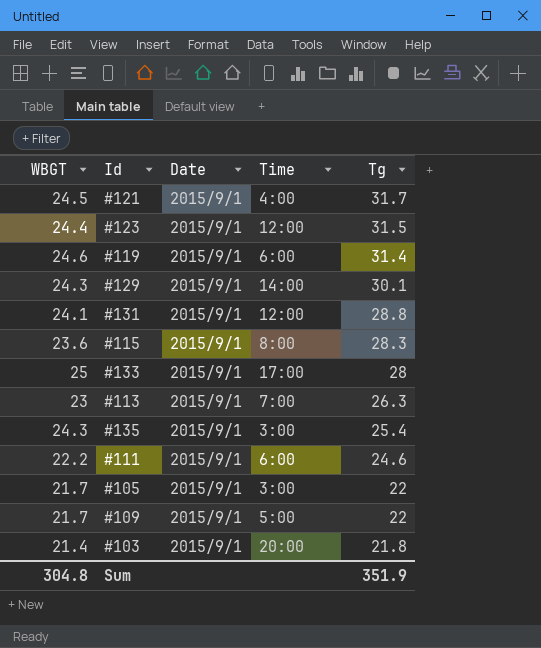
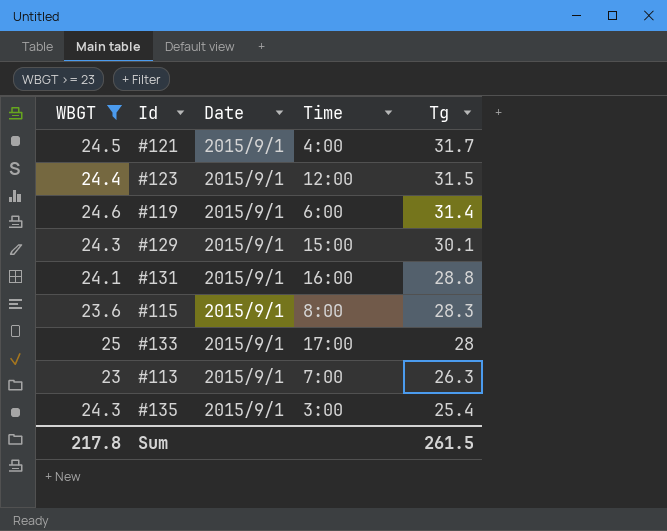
filter: none -> WBGT >= 23
#129 | Time: 14:00 -> 15:00
#131 | Time: 12:00 -> 16:00
Sum | WBGT: 304.8 -> 217.8
Sum | Tg: 351.9 -> 261.5

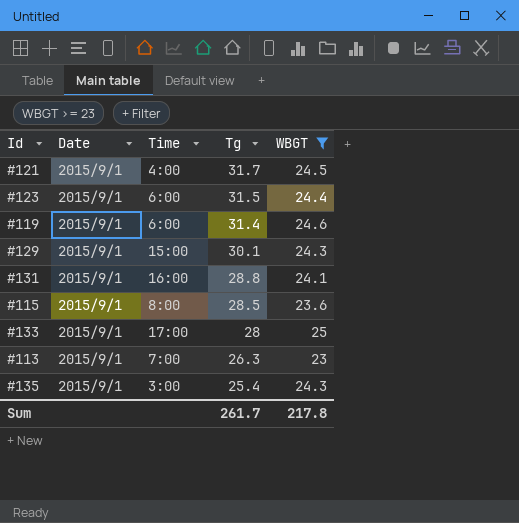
column WBGT | position: 1 -> 5
#123 | Time: 12:00 -> 6:00
#115 | Tg: 28.3 -> 28.5
Sum | Tg: 261.5 -> 261.7

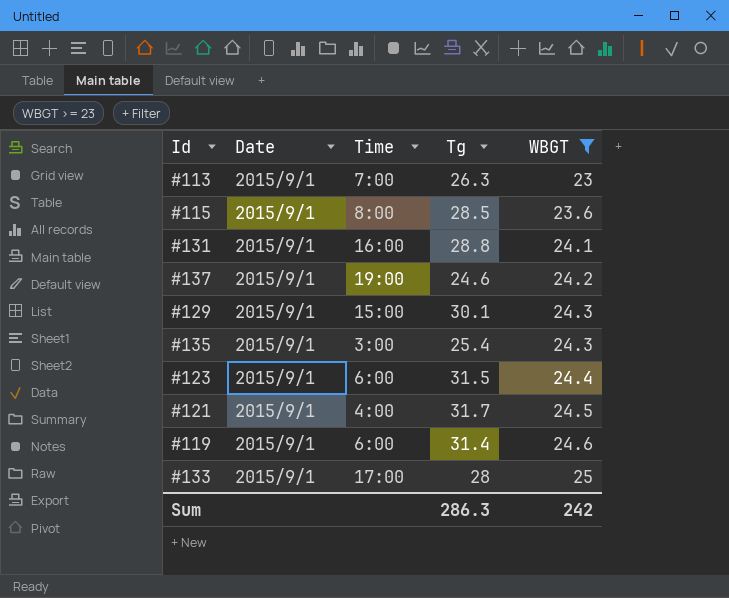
row order: Tg descending -> WBGT ascending
row #137: none -> 2015/9/1 | 19:00 | 24.6 | 24.2
Sum | Tg: 261.7 -> 286.3
Sum | WBGT: 217.8 -> 242

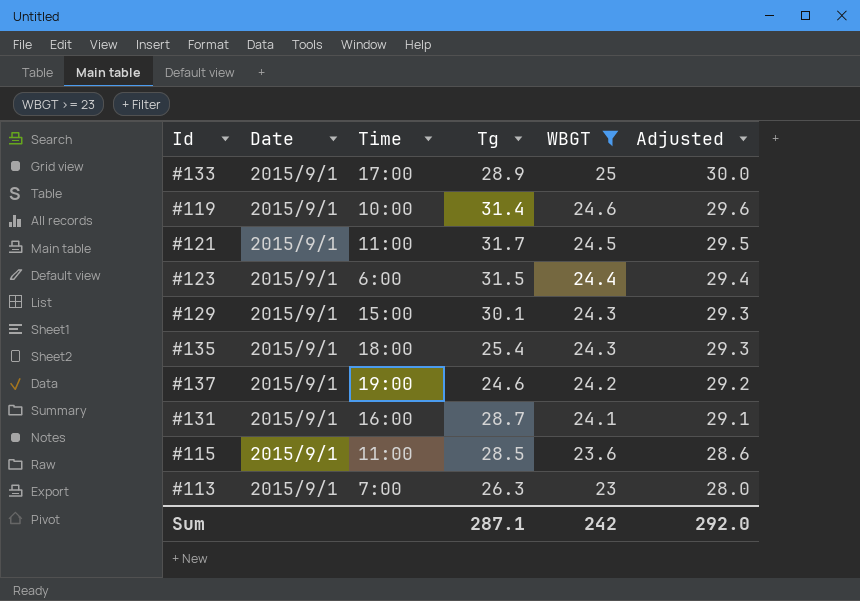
row order: WBGT ascending -> WBGT descending
column Adjusted | formula: none -> [WBGT] + 5
#133 | Tg: 28 -> 28.9
#119 | Time: 6:00 -> 10:00
#121 | Time: 4:00 -> 11:00
#135 | Time: 3:00 -> 18:00
#131 | Tg: 28.8 -> 28.7
#115 | Time: 8:00 -> 11:00
Sum | Tg: 286.3 -> 287.1

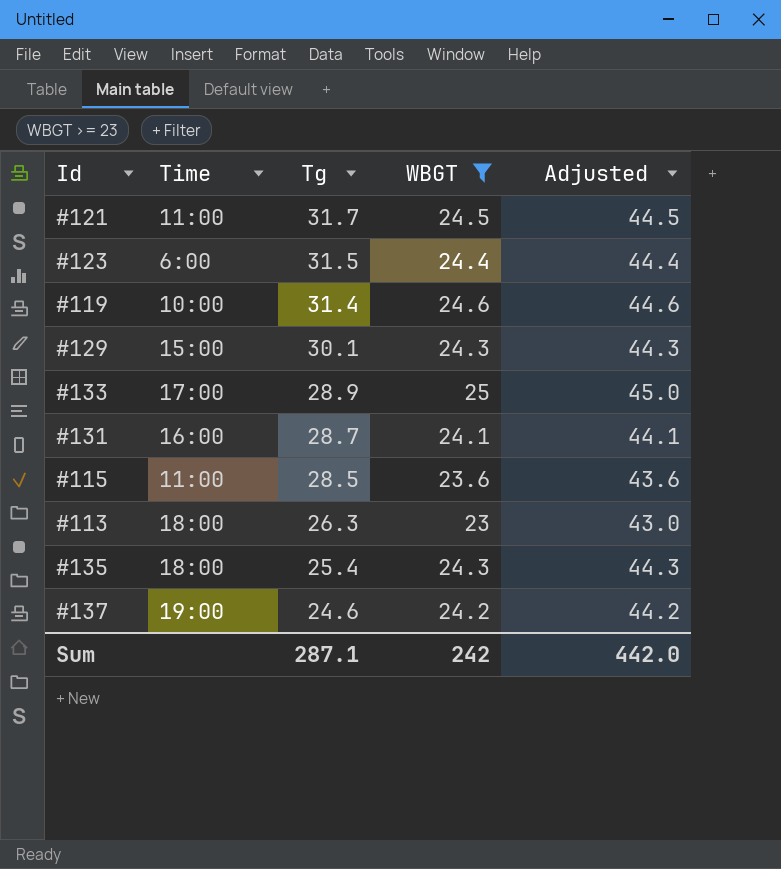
row order: WBGT descending -> Tg descending
column Date | position: 2 -> none
column Adjusted | formula: [WBGT] + 5 -> [WBGT] + 20
#113 | Time: 7:00 -> 18:00
Sum | Adjusted: 292.0 -> 442.0

